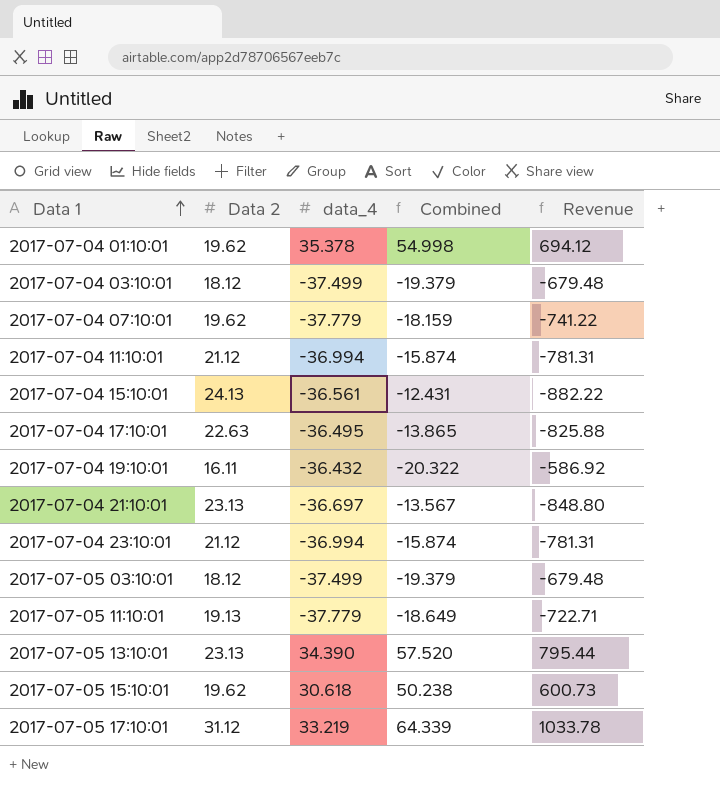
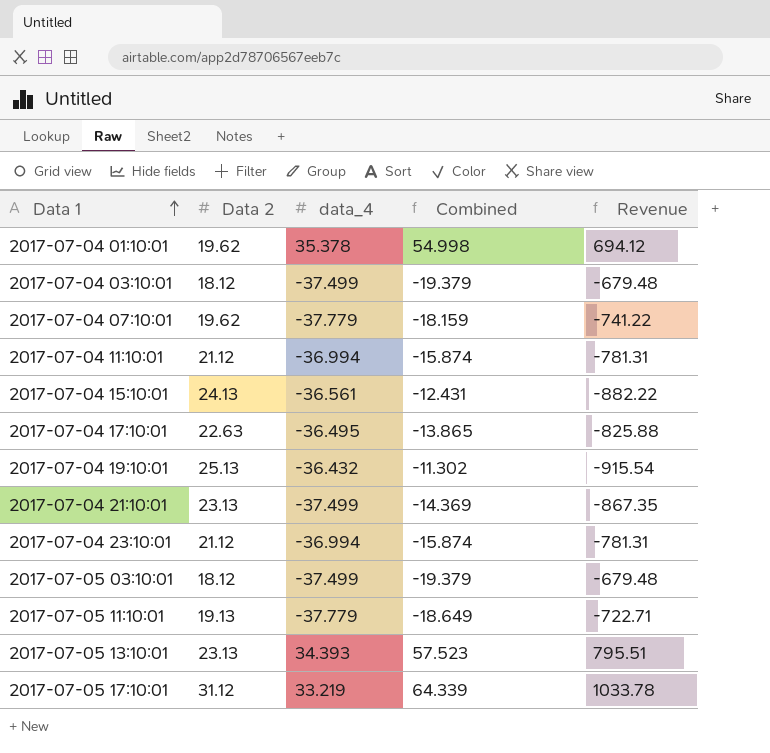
row 2017-07-05 15:10:01: 19.62 | 30.618 | 50.238 | 600.73 -> none
2017-07-04 19:10:01 | Data 2: 16.11 -> 25.13
2017-07-04 19:10:01 | Combined: -20.322 -> -11.302
2017-07-04 19:10:01 | Revenue: -586.92 -> -915.54
2017-07-04 21:10:01 | data_4: -36.697 -> -37.499
2017-07-04 21:10:01 | Combined: -13.567 -> -14.369
2017-07-04 21:10:01 | Revenue: -848.80 -> -867.35
2017-07-05 13:10:01 | data_4: 34.390 -> 34.393
2017-07-05 13:10:01 | Combined: 57.520 -> 57.523
2017-07-05 13:10:01 | Revenue: 795.44 -> 795.51

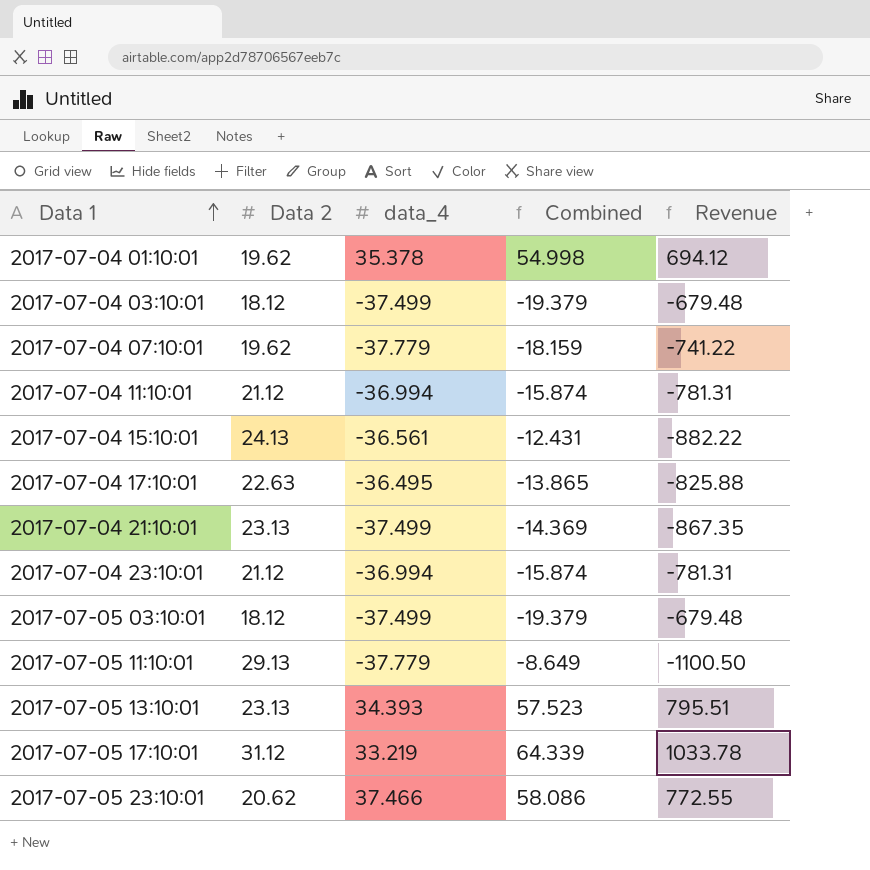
row 2017-07-04 19:10:01: 25.13 | -36.432 | -11.302 | -915.54 -> none
2017-07-05 11:10:01 | Data 2: 19.13 -> 29.13
2017-07-05 11:10:01 | Combined: -18.649 -> -8.649
2017-07-05 11:10:01 | Revenue: -722.71 -> -1100.50
row 2017-07-05 23:10:01: none -> 20.62 | 37.466 | 58.086 | 772.55

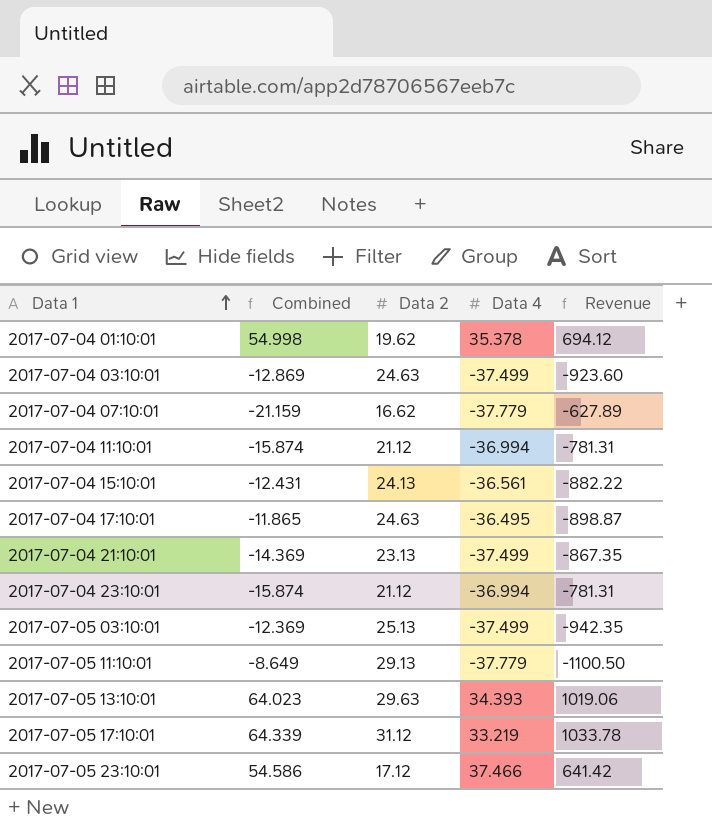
column Combined | position: 4 -> 2
column name: data_4 -> Data 4
2017-07-04 03:10:01 | Combined: -19.379 -> -12.869
2017-07-04 03:10:01 | Data 2: 18.12 -> 24.63
2017-07-04 03:10:01 | Revenue: -679.48 -> -923.60
2017-07-04 07:10:01 | Combined: -18.159 -> -21.159
2017-07-04 07:10:01 | Data 2: 19.62 -> 16.62
2017-07-04 07:10:01 | Revenue: -741.22 -> -627.89
2017-07-04 17:10:01 | Combined: -13.865 -> -11.865
2017-07-04 17:10:01 | Data 2: 22.63 -> 24.63
2017-07-04 17:10:01 | Revenue: -825.88 -> -898.87
2017-07-05 03:10:01 | Combined: -19.379 -> -12.369
2017-07-05 03:10:01 | Data 2: 18.12 -> 25.13
2017-07-05 03:10:01 | Revenue: -679.48 -> -942.35
2017-07-05 13:10:01 | Combined: 57.523 -> 64.023
2017-07-05 13:10:01 | Data 2: 23.13 -> 29.63
2017-07-05 13:10:01 | Revenue: 795.51 -> 1019.06
2017-07-05 23:10:01 | Combined: 58.086 -> 54.586
2017-07-05 23:10:01 | Data 2: 20.62 -> 17.12
2017-07-05 23:10:01 | Revenue: 772.55 -> 641.42

